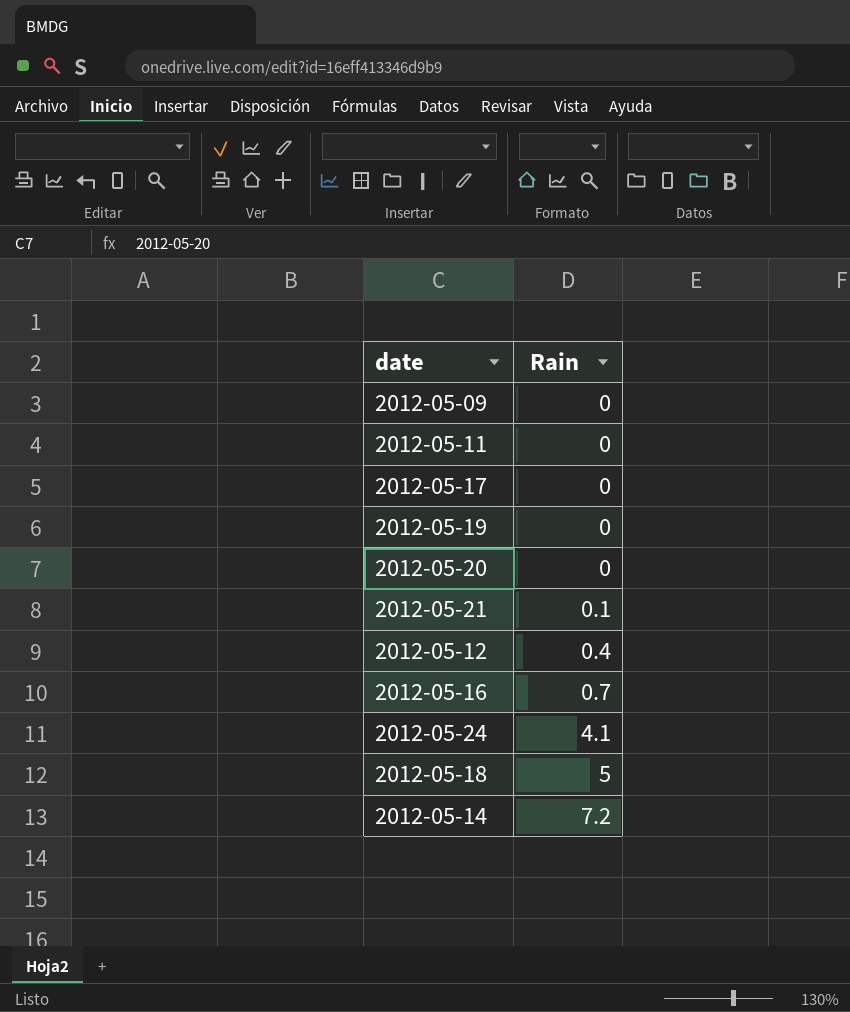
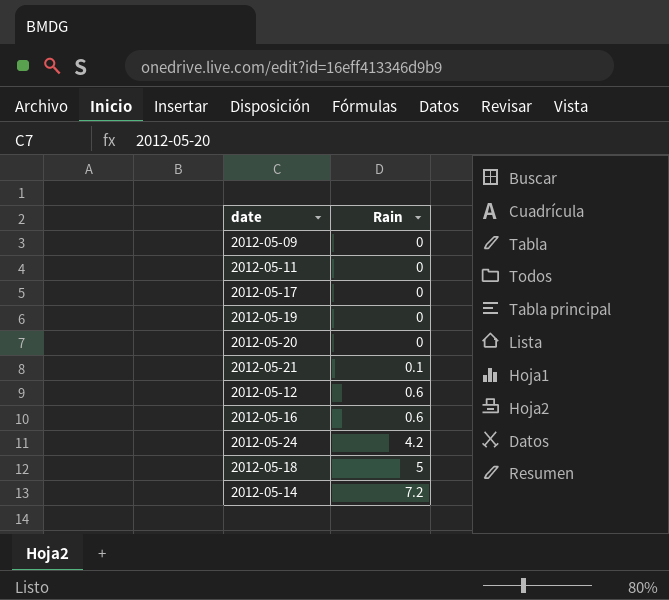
2012-05-12 | Rain: 0.4 -> 0.6
2012-05-16 | Rain: 0.7 -> 0.6
2012-05-24 | Rain: 4.1 -> 4.2

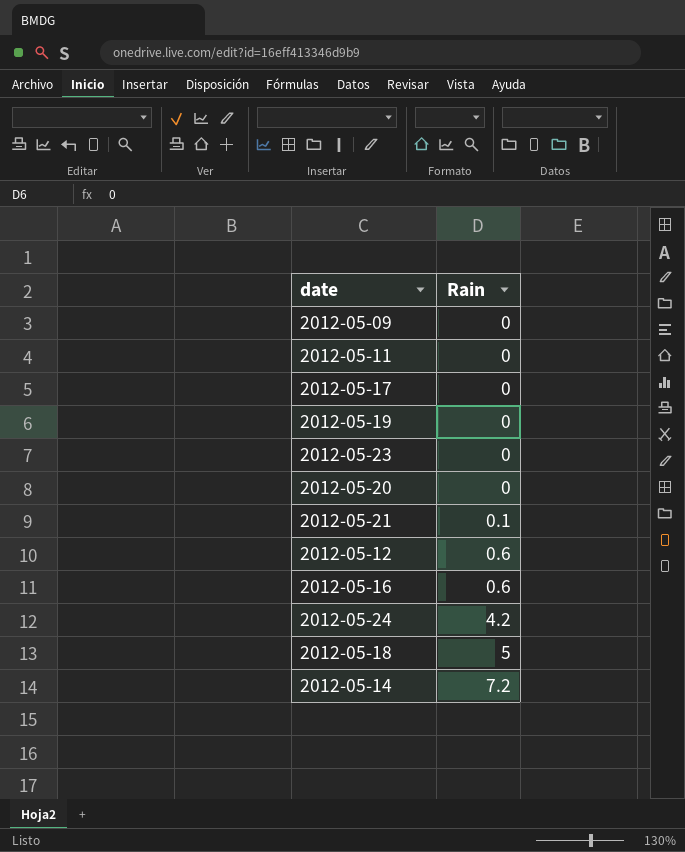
row 2012-05-23: none -> 0

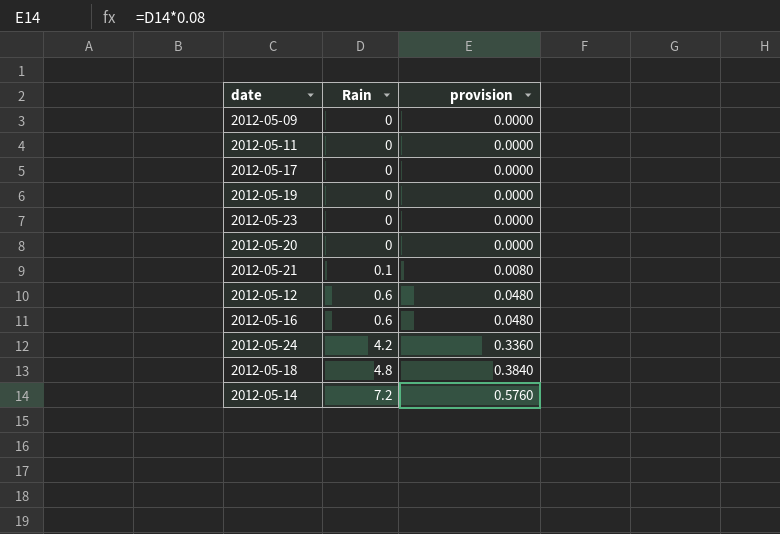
column provision | formula: none -> [Rain] * 0.08
2012-05-18 | Rain: 5 -> 4.8

